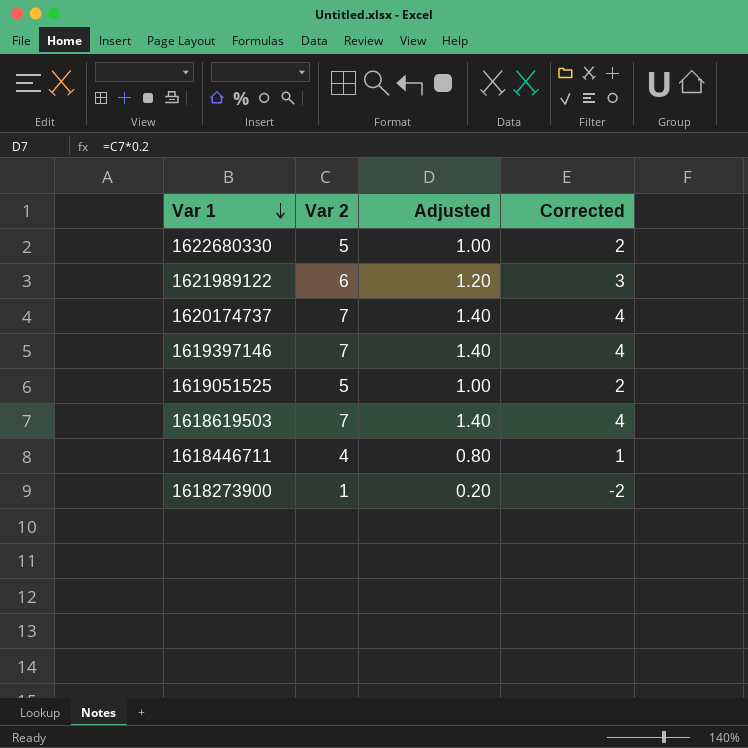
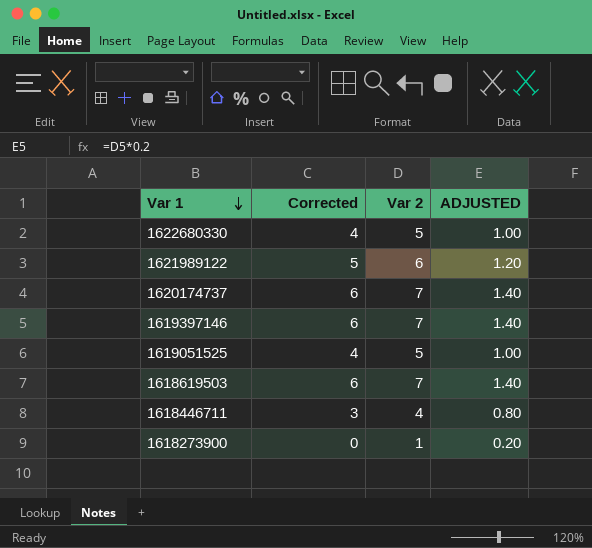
column Corrected | formula: [Var 2] - 3 -> [Var 2] - 1
column Corrected | position: 4 -> 2
column name: Adjusted -> ADJUSTED

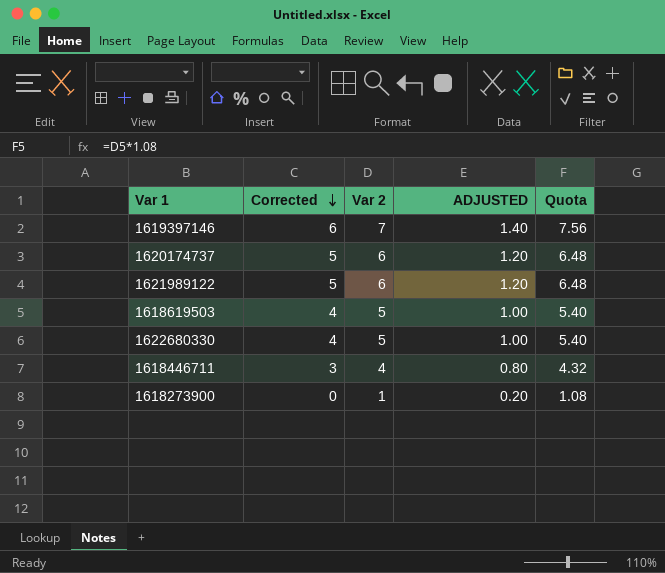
row order: Var 1 descending -> Corrected descending
column Quota | formula: none -> [Var 2] * 1.08
row 1619051525: 4 | 5 | 1.00 -> none
1620174737 | Corrected: 6 -> 5
1620174737 | Var 2: 7 -> 6
1620174737 | ADJUSTED: 1.40 -> 1.20
1618619503 | Corrected: 6 -> 4
1618619503 | Var 2: 7 -> 5
1618619503 | ADJUSTED: 1.40 -> 1.00

